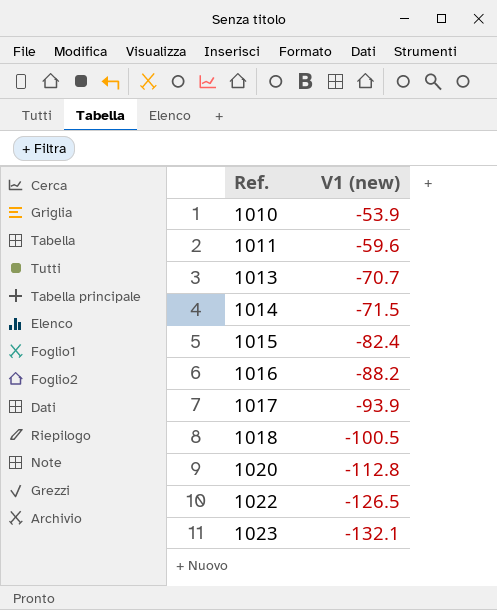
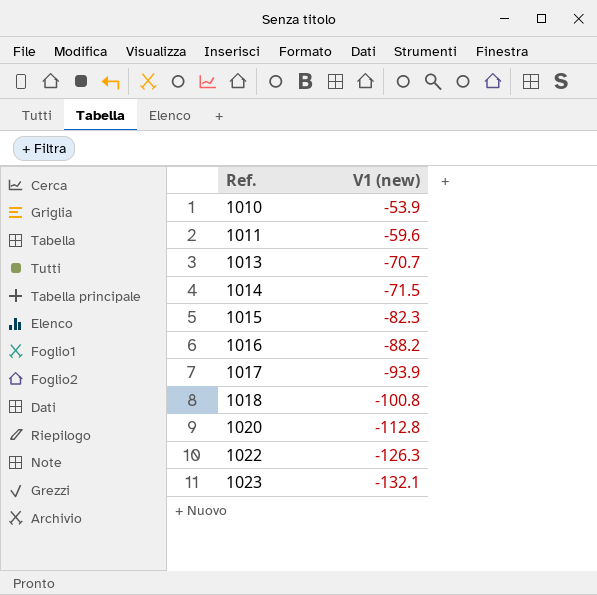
1015 | V1 (new): -82.4 -> -82.3
1018 | V1 (new): -100.5 -> -100.8
1022 | V1 (new): -126.5 -> -126.3

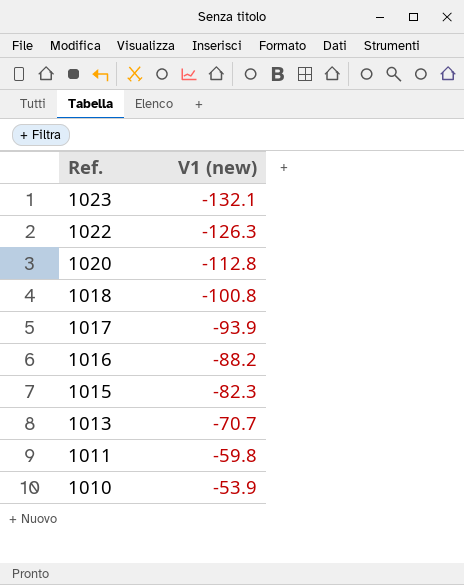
row order: Ref. ascending -> Ref. descending
row 1014: -71.5 -> none
1011 | V1 (new): -59.6 -> -59.8

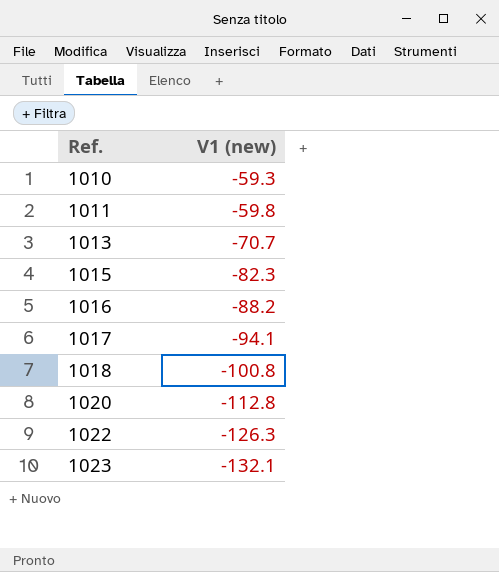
row order: Ref. descending -> Ref. ascending
1010 | V1 (new): -53.9 -> -59.3
1017 | V1 (new): -93.9 -> -94.1

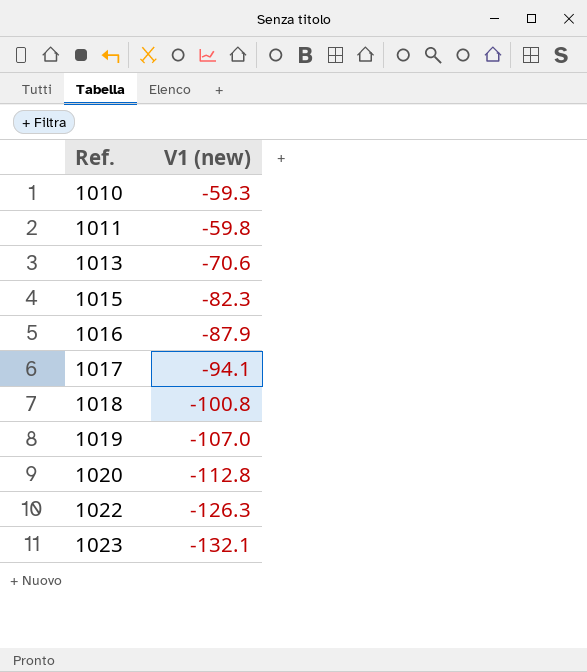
1013 | V1 (new): -70.7 -> -70.6
1016 | V1 (new): -88.2 -> -87.9
row 1019: none -> -107.0

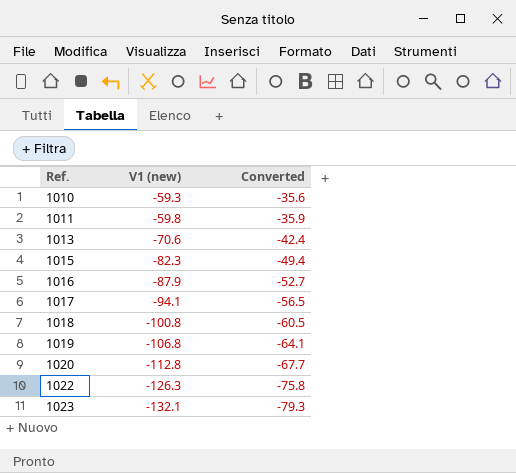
column Converted | formula: none -> [V1 (new)] * 0.6
1019 | V1 (new): -107.0 -> -106.8

